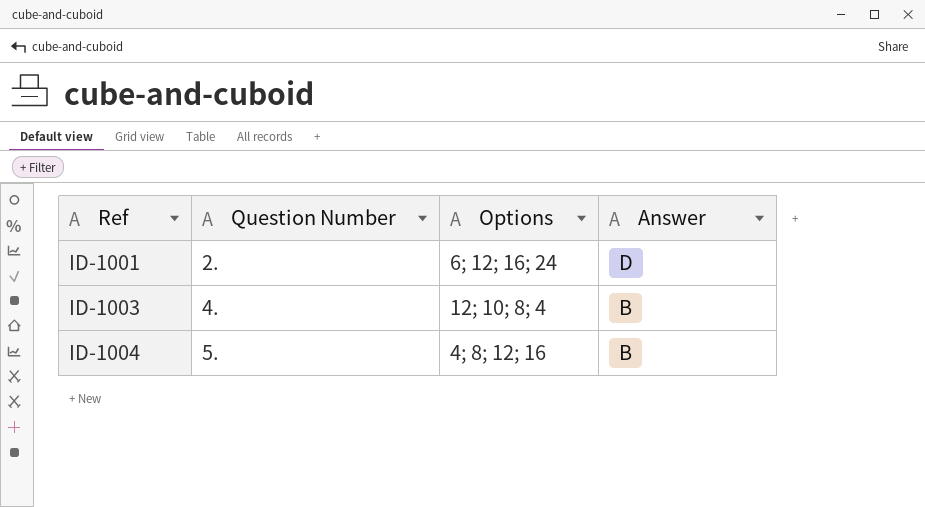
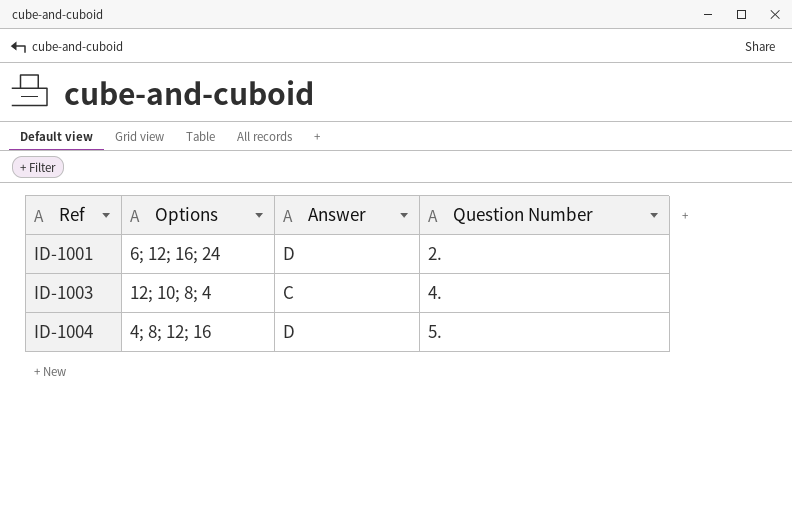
column Question Number | position: 2 -> 4
ID-1003 | Answer: B -> C
ID-1004 | Answer: B -> D

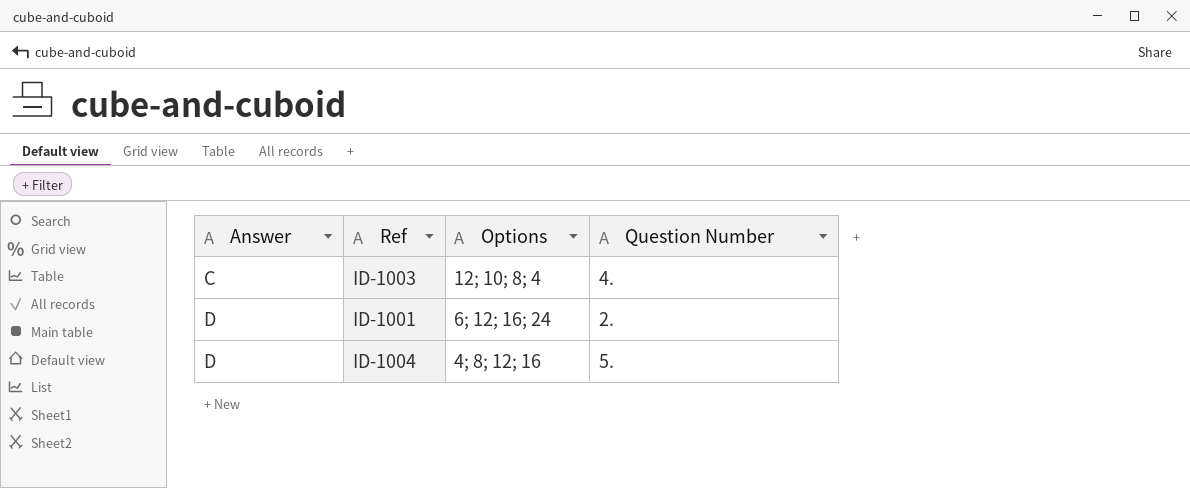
row order: Ref ascending -> Answer ascending
column Answer | position: 3 -> 1

